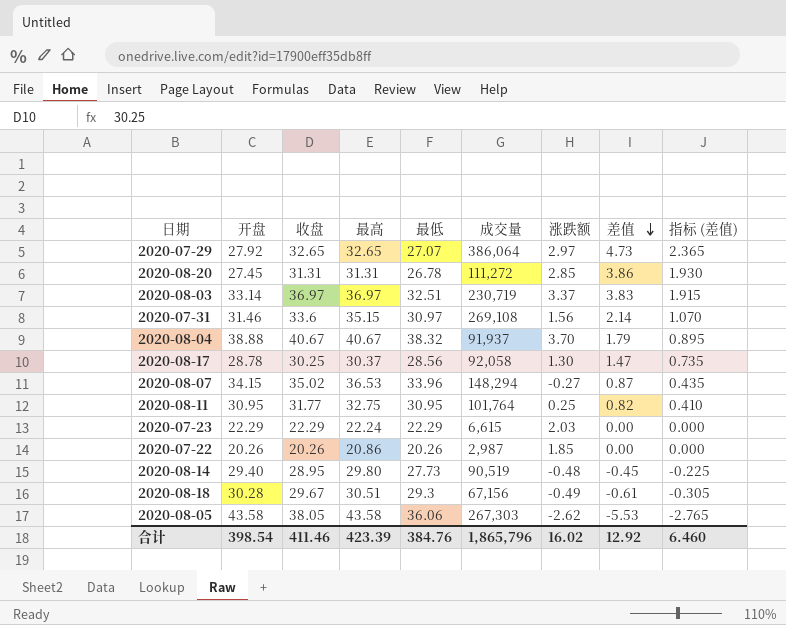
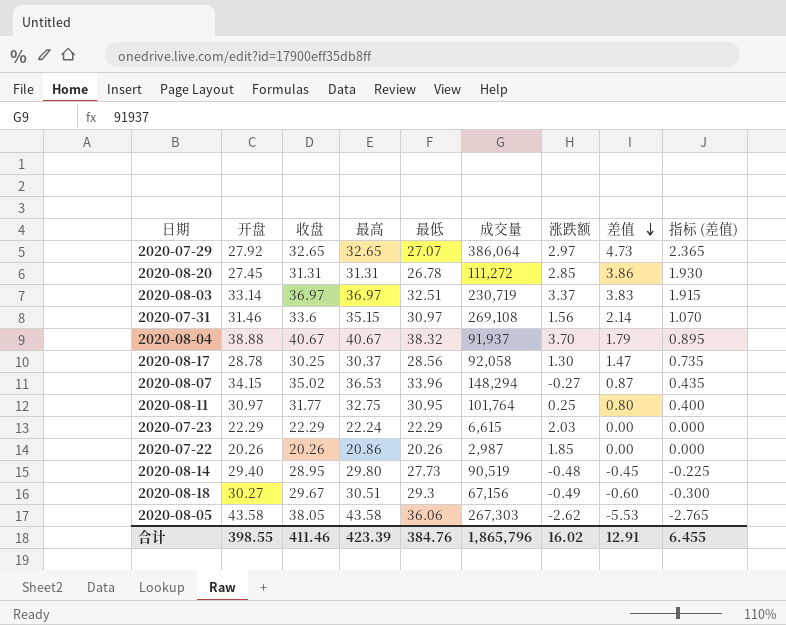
2020-08-11 | 开盘: 30.95 -> 30.97
2020-08-11 | 差值: 0.82 -> 0.80
2020-08-11 | 指标 (差值): 0.410 -> 0.400
2020-08-18 | 开盘: 30.28 -> 30.27
2020-08-18 | 差值: -0.61 -> -0.60
2020-08-18 | 指标 (差值): -0.305 -> -0.300
合计 | 开盘: 398.54 -> 398.55
合计 | 差值: 12.92 -> 12.91
合计 | 指标 (差值): 6.460 -> 6.455

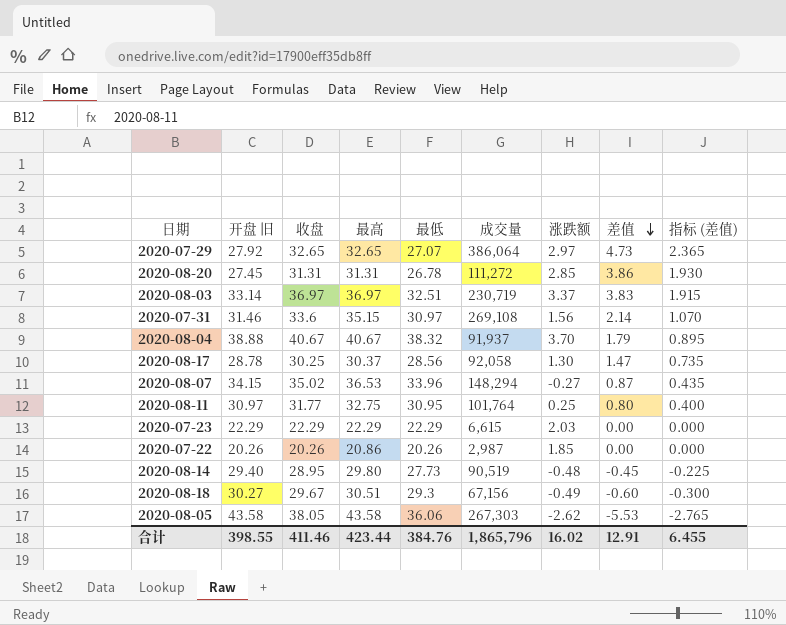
column name: 开盘 -> 开盘 旧
2020-07-23 | 最高: 22.24 -> 22.29
合计 | 最高: 423.39 -> 423.44

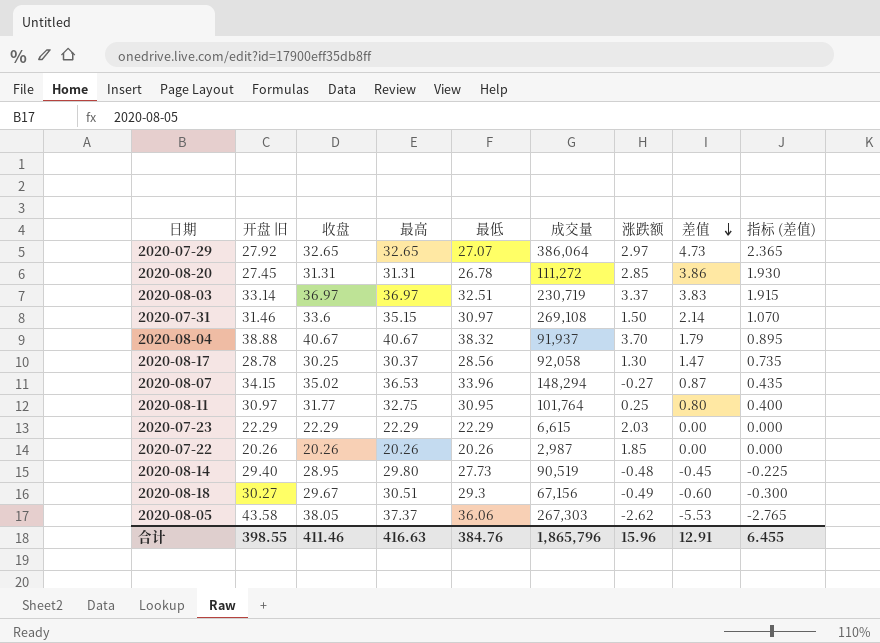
2020-07-31 | 涨跌额: 1.56 -> 1.50
2020-07-22 | 最高: 20.86 -> 20.26
2020-08-05 | 最高: 43.58 -> 37.37
合计 | 最高: 423.44 -> 416.63
合计 | 涨跌额: 16.02 -> 15.96

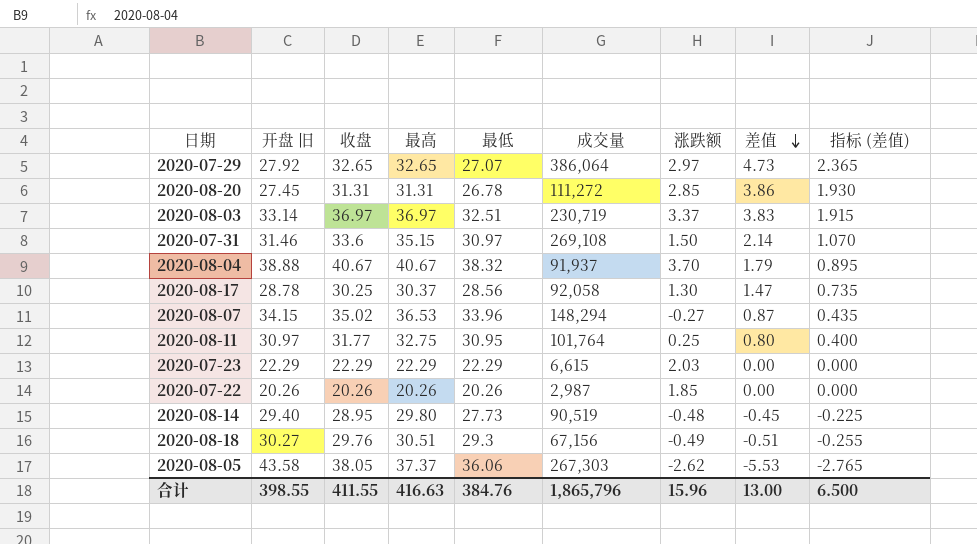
2020-08-18 | 收盘: 29.67 -> 29.76
2020-08-18 | 差值: -0.60 -> -0.51
2020-08-18 | 指标 (差值): -0.300 -> -0.255
合计 | 收盘: 411.46 -> 411.55
合计 | 差值: 12.91 -> 13.00
合计 | 指标 (差值): 6.455 -> 6.500

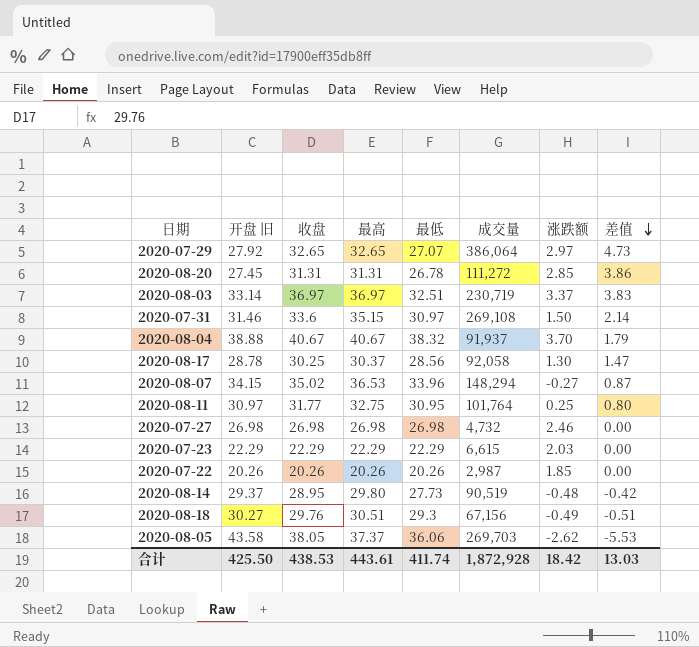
column 指标 (差值) | formula: [差值] * 0.5 -> none
row 2020-07-27: none -> 26.98 | 26.98 | 26.98 | 26.98 | 4,732 | 2.46 | 0.00
2020-08-14 | 开盘 旧: 29.40 -> 29.37
2020-08-14 | 差值: -0.45 -> -0.42
2020-08-05 | 成交量: 267,303 -> 269,703
合计 | 开盘 旧: 398.55 -> 425.50
合计 | 收盘: 411.55 -> 438.53
合计 | 最高: 416.63 -> 443.61
合计 | 最低: 384.76 -> 411.74
合计 | 成交量: 1,865,796 -> 1,872,928
合计 | 涨跌额: 15.96 -> 18.42
合计 | 差值: 13.00 -> 13.03

